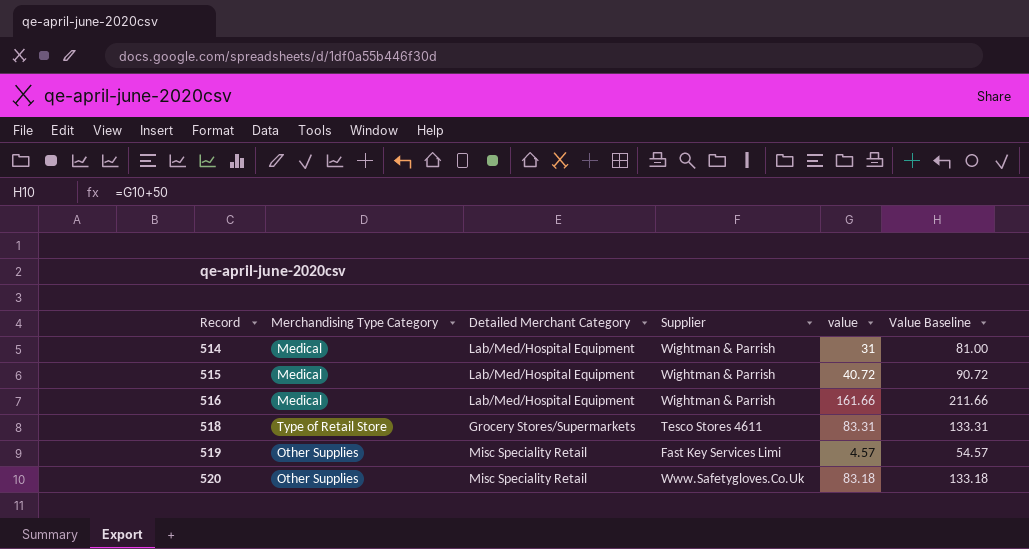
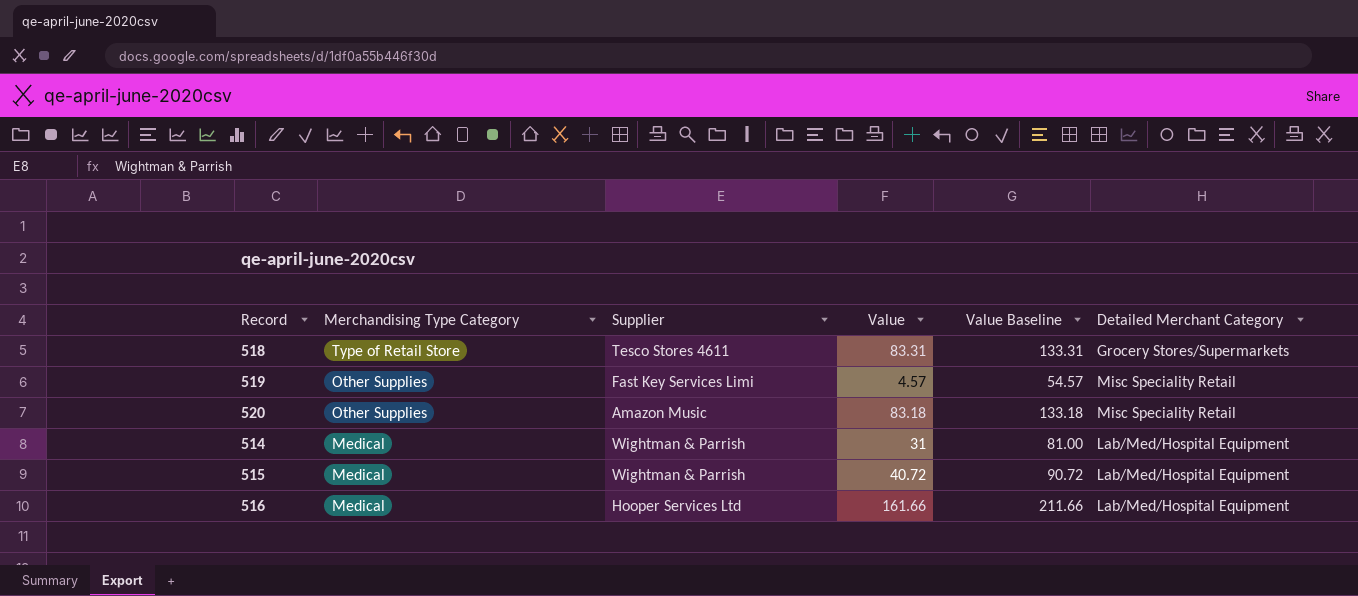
row order: Record ascending -> Merchandising Type Category descending
column name: value -> Value
column Detailed Merchant Category | position: 3 -> 6
520 | Supplier: Www.Safetygloves.Co.Uk -> Amazon Music
516 | Supplier: Wightman & Parrish -> Hooper Services Ltd

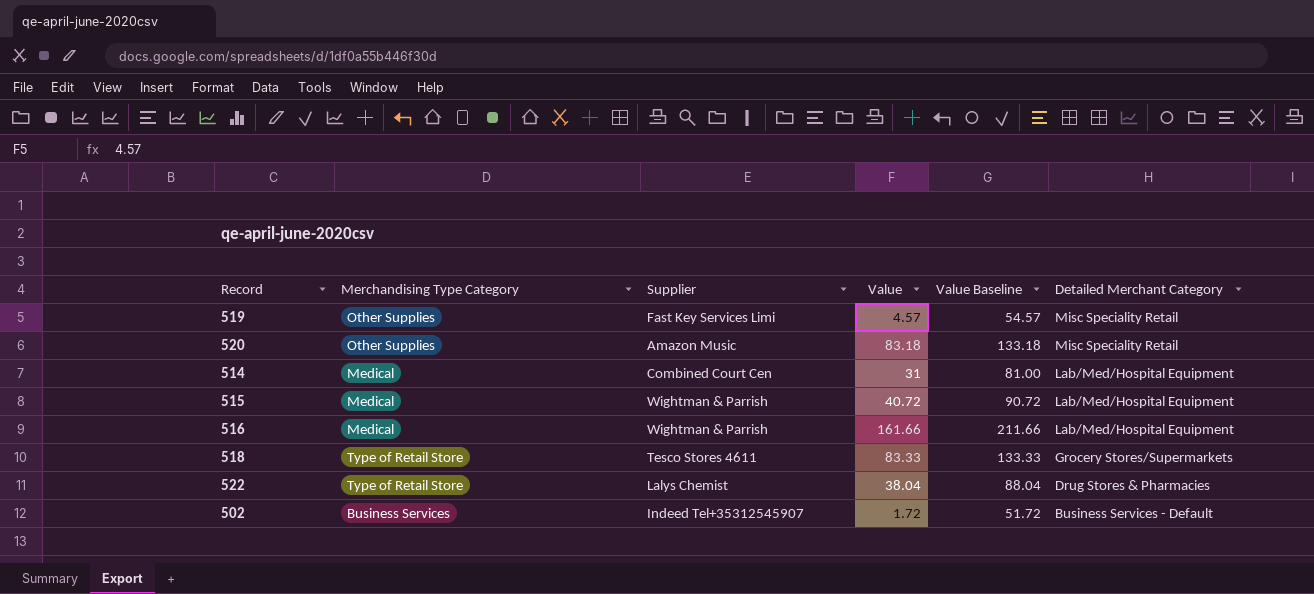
row order: Merchandising Type Category descending -> Detailed Merchant Category descending
514 | Supplier: Wightman & Parrish -> Combined Court Cen
516 | Supplier: Hooper Services Ltd -> Wightman & Parrish
518 | Value: 83.31 -> 83.33
518 | Value Baseline: 133.31 -> 133.33
row 522: none -> Type of Retail Store | Lalys Chemist | 38.04 | 88.04 | Drug Stores & Pharmacies
row 502: none -> Business Services | Indeed Tel+35312545907 | 1.72 | 51.72 | Business Services - Default

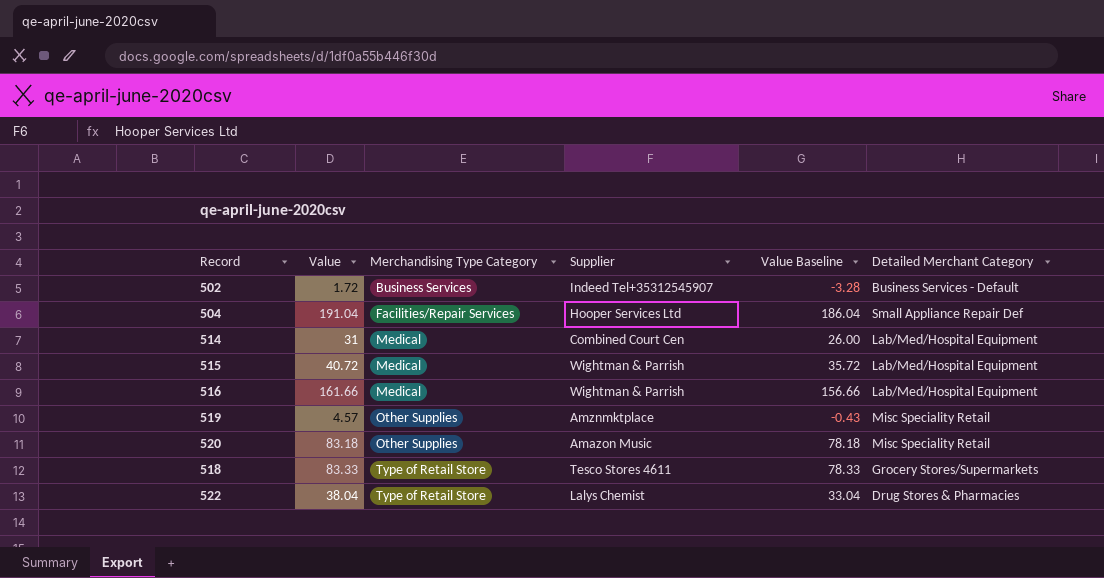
row order: Detailed Merchant Category descending -> Merchandising Type Category ascending
column Value | position: 4 -> 2
column Value Baseline | formula: [Value] + 50 -> [Value] - 5
row 504: none -> 191.04 | Facilities/Repair Services | Hooper Services Ltd | 186.04 | Small Appliance Repair Def
519 | Supplier: Fast Key Services Limi -> Amznmktplace

